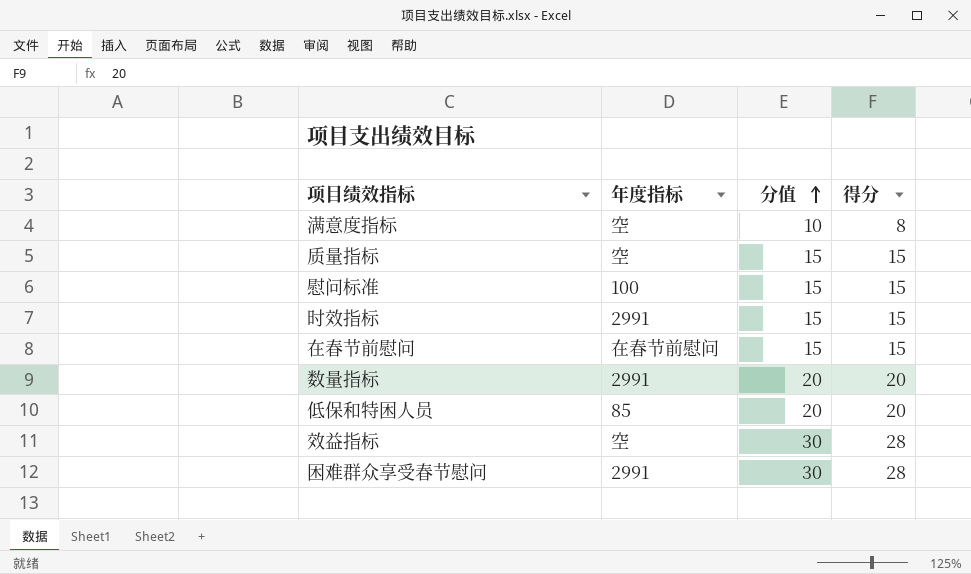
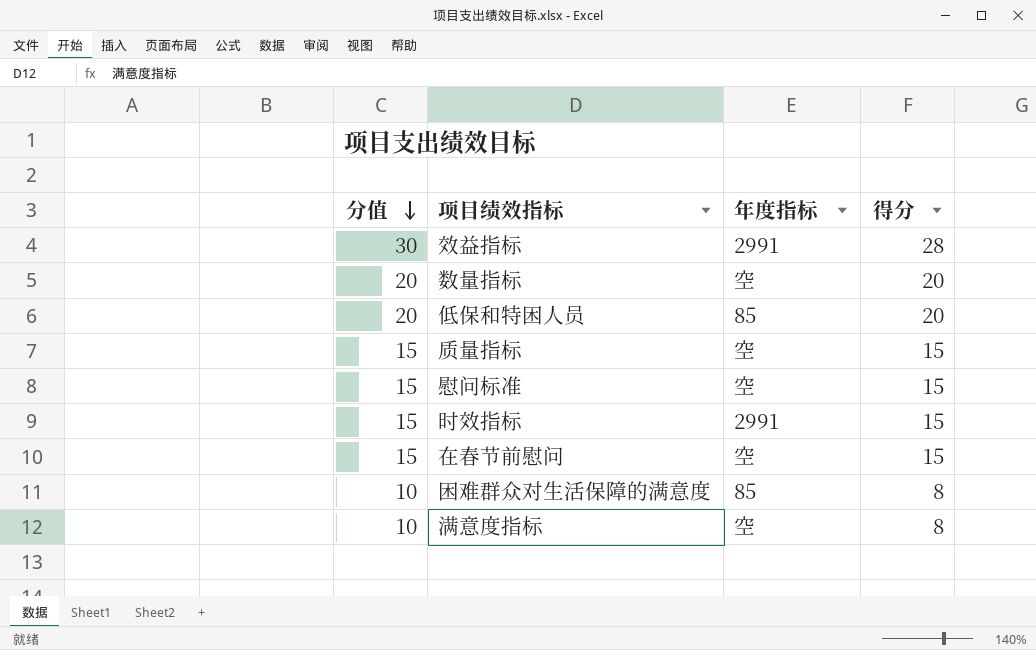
row order: 分值 ascending -> 分值 descending
column 分值 | position: 3 -> 1
row 困难群众享受春节慰问: 2991 | 30 | 28 -> none
效益指标 | 年度指标: 空 -> 2991
数量指标 | 年度指标: 2991 -> 空
慰问标准 | 年度指标: 100 -> 空
在春节前慰问 | 年度指标: 在春节前慰问 -> 空
row 困难群众对生活保障的满意度: none -> 10 | 85 | 8

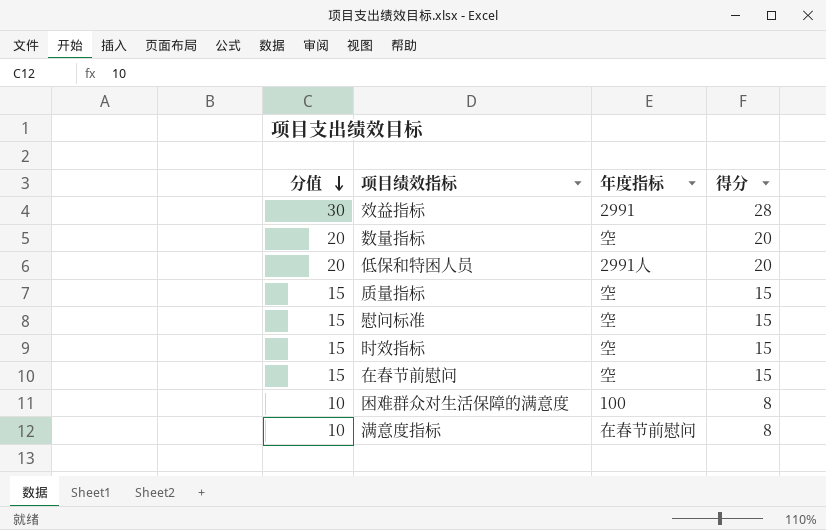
低保和特困人员 | 年度指标: 85 -> 2991人
时效指标 | 年度指标: 2991 -> 空
困难群众对生活保障的满意度 | 年度指标: 85 -> 100
满意度指标 | 年度指标: 空 -> 在春节前慰问

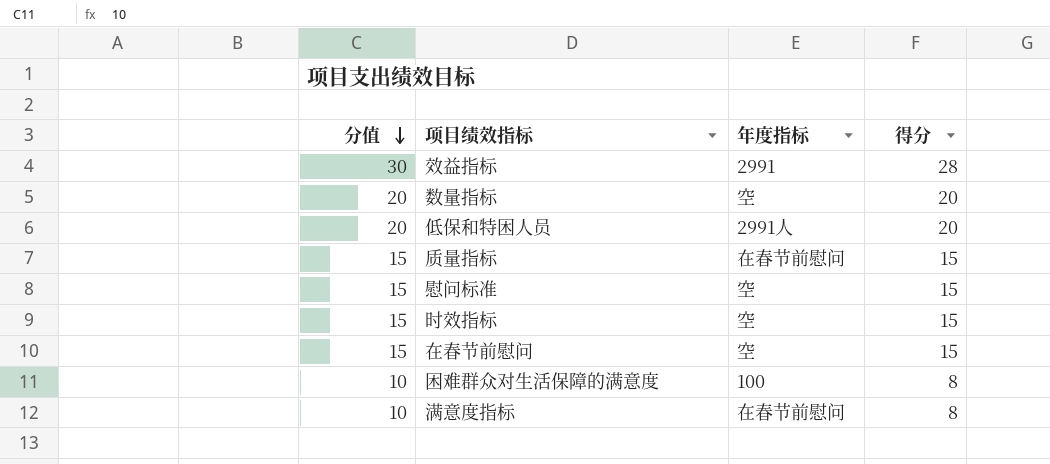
质量指标 | 年度指标: 空 -> 在春节前慰问

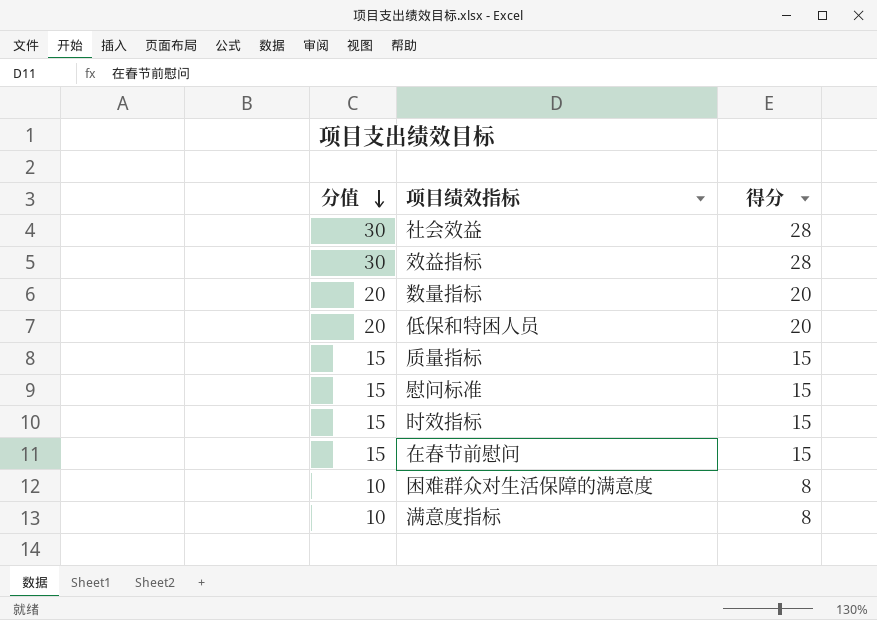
column 年度指标 | position: 3 -> none
row 社会效益: none -> 30 | 28

